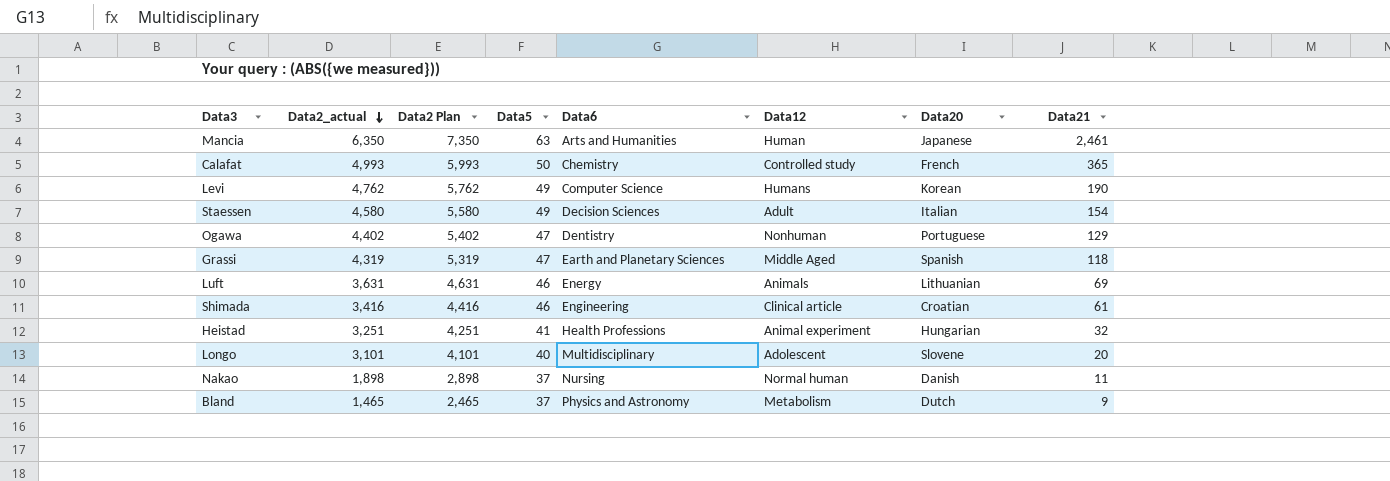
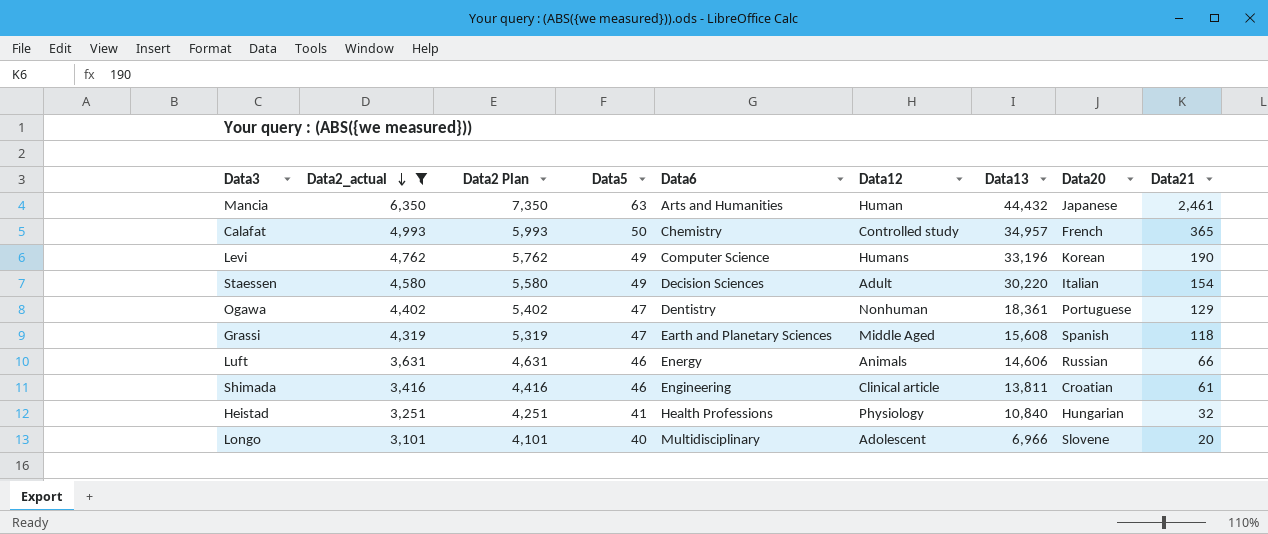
filter: none -> Data2_actual >= 3,101
column Data13 | position: none -> 7
Luft | Data20: Lithuanian -> Russian
Luft | Data21: 69 -> 66
Heistad | Data12: Animal experiment -> Physiology

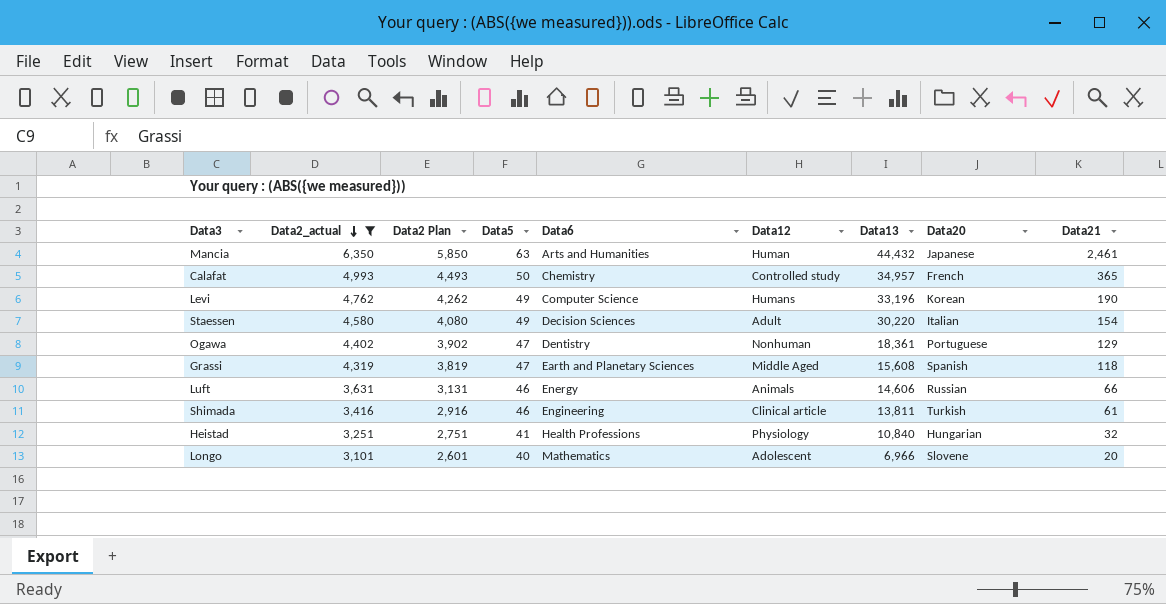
column Data2 Plan | formula: [Data2_actual] + 1000 -> [Data2_actual] - 500
Shimada | Data20: Croatian -> Turkish
Longo | Data6: Multidisciplinary -> Mathematics

